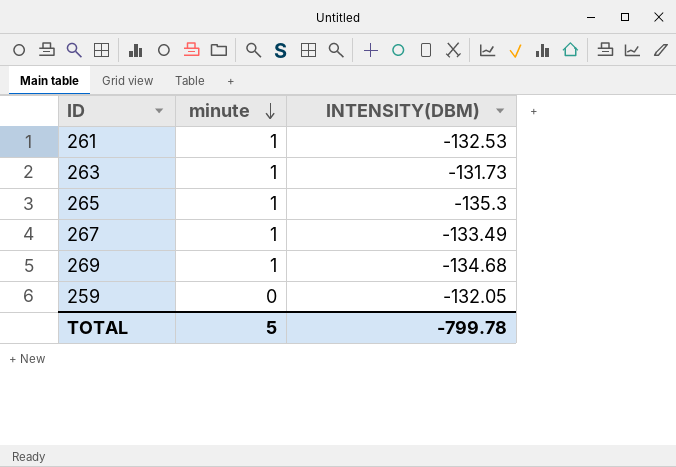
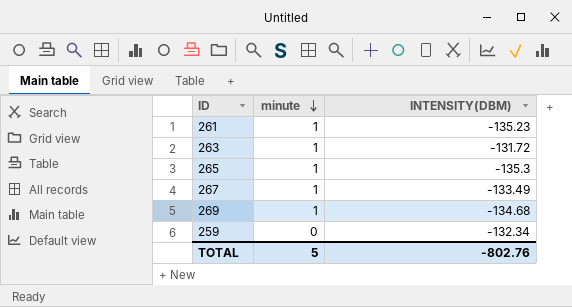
261 | INTENSITY(DBM): -132.53 -> -135.23
263 | INTENSITY(DBM): -131.73 -> -131.72
259 | INTENSITY(DBM): -132.05 -> -132.34
TOTAL | INTENSITY(DBM): -799.78 -> -802.76

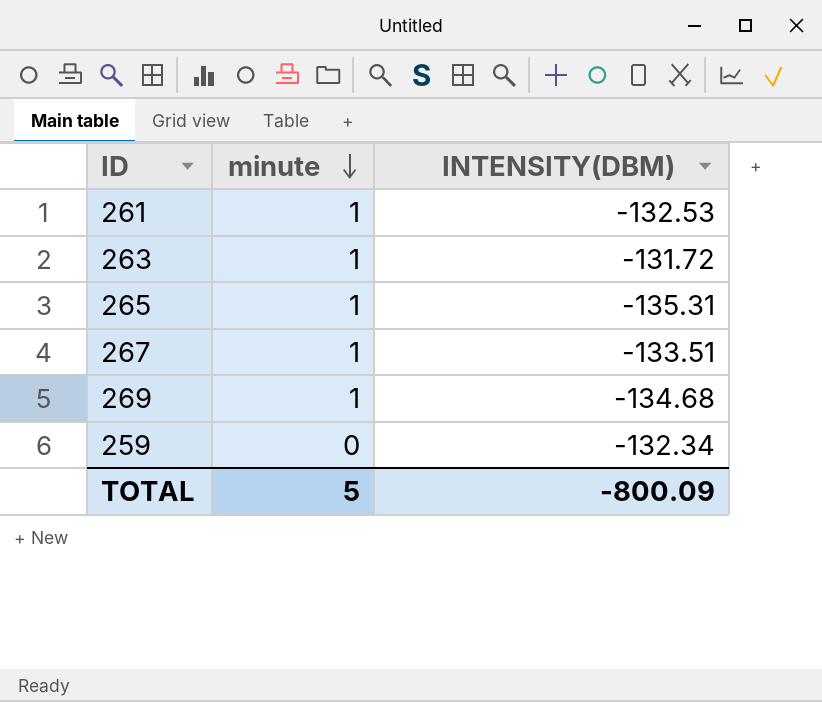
261 | INTENSITY(DBM): -135.23 -> -132.53
265 | INTENSITY(DBM): -135.3 -> -135.31
267 | INTENSITY(DBM): -133.49 -> -133.51
TOTAL | INTENSITY(DBM): -802.76 -> -800.09

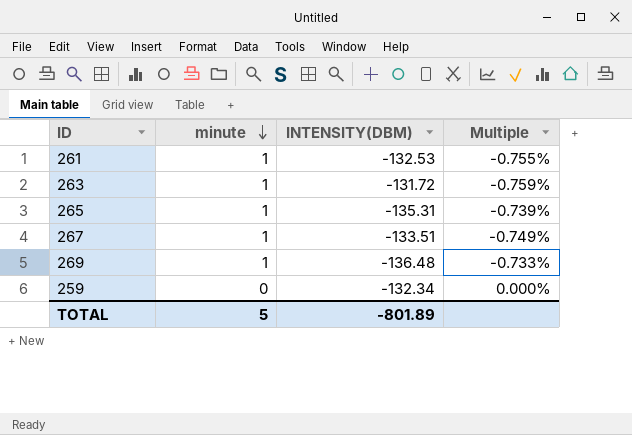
column Multiple | formula: none -> [minute] / [INTENSITY(DBM)]
269 | INTENSITY(DBM): -134.68 -> -136.48
TOTAL | INTENSITY(DBM): -800.09 -> -801.89

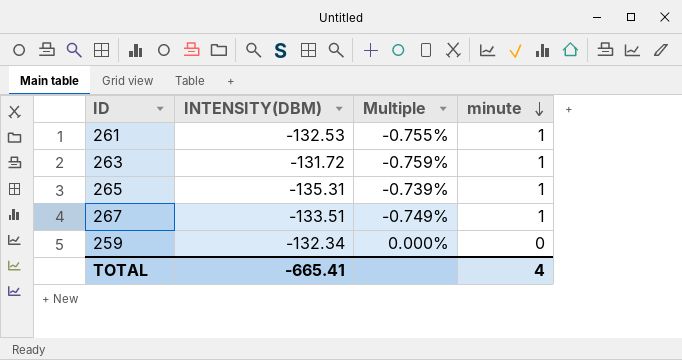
column minute | position: 2 -> 4
row 269: 1 | -136.48 | -0.733% -> none
TOTAL | INTENSITY(DBM): -801.89 -> -665.41
TOTAL | minute: 5 -> 4

